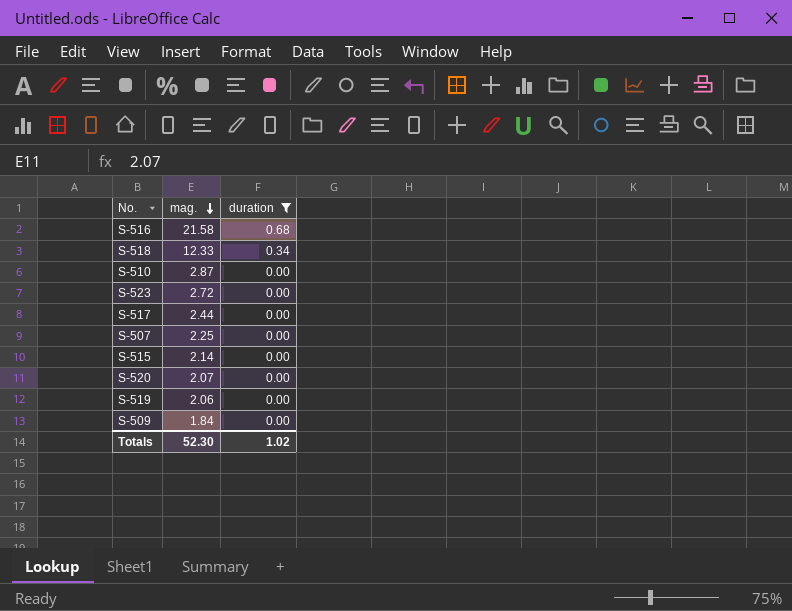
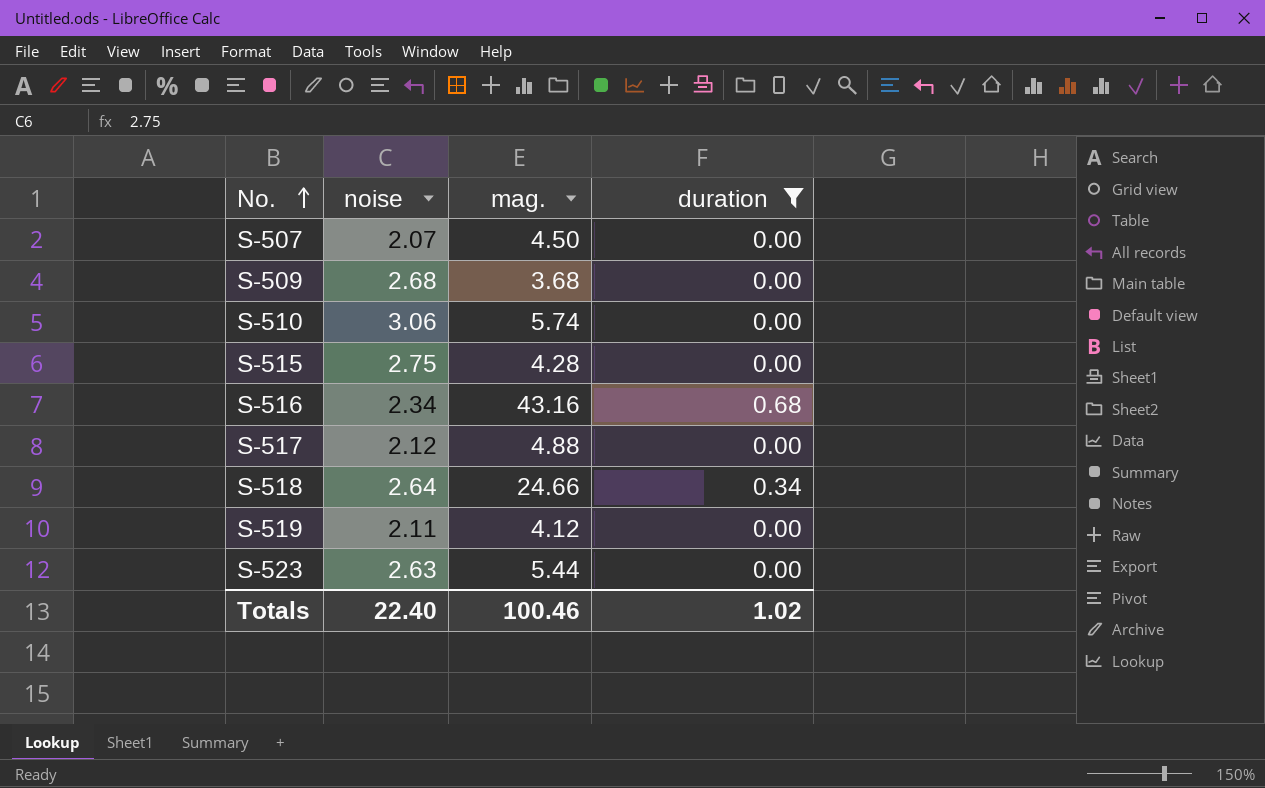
row order: mag. descending -> No. ascending
column noise | position: none -> 2
row S-520: 2.07 | 0.00 -> none
S-507 | mag.: 2.25 -> 4.50
S-509 | mag.: 1.84 -> 3.68
S-510 | mag.: 2.87 -> 5.74
S-515 | mag.: 2.14 -> 4.28
S-516 | mag.: 21.58 -> 43.16
S-517 | mag.: 2.44 -> 4.88
S-518 | mag.: 12.33 -> 24.66
S-519 | mag.: 2.06 -> 4.12
S-523 | mag.: 2.72 -> 5.44
Totals | mag.: 52.30 -> 100.46

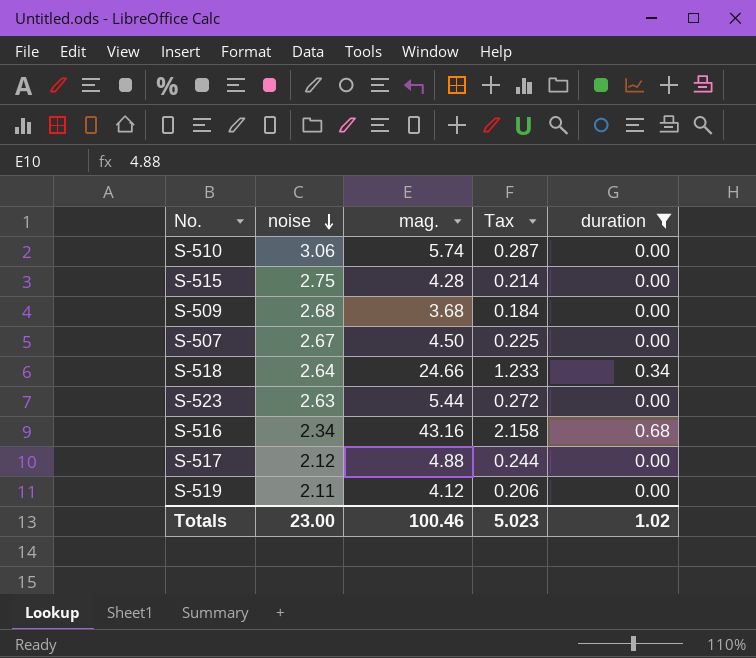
row order: No. ascending -> noise descending
column Tax | formula: none -> [mag.] * 0.05
S-507 | noise: 2.07 -> 2.67
Totals | noise: 22.40 -> 23.00

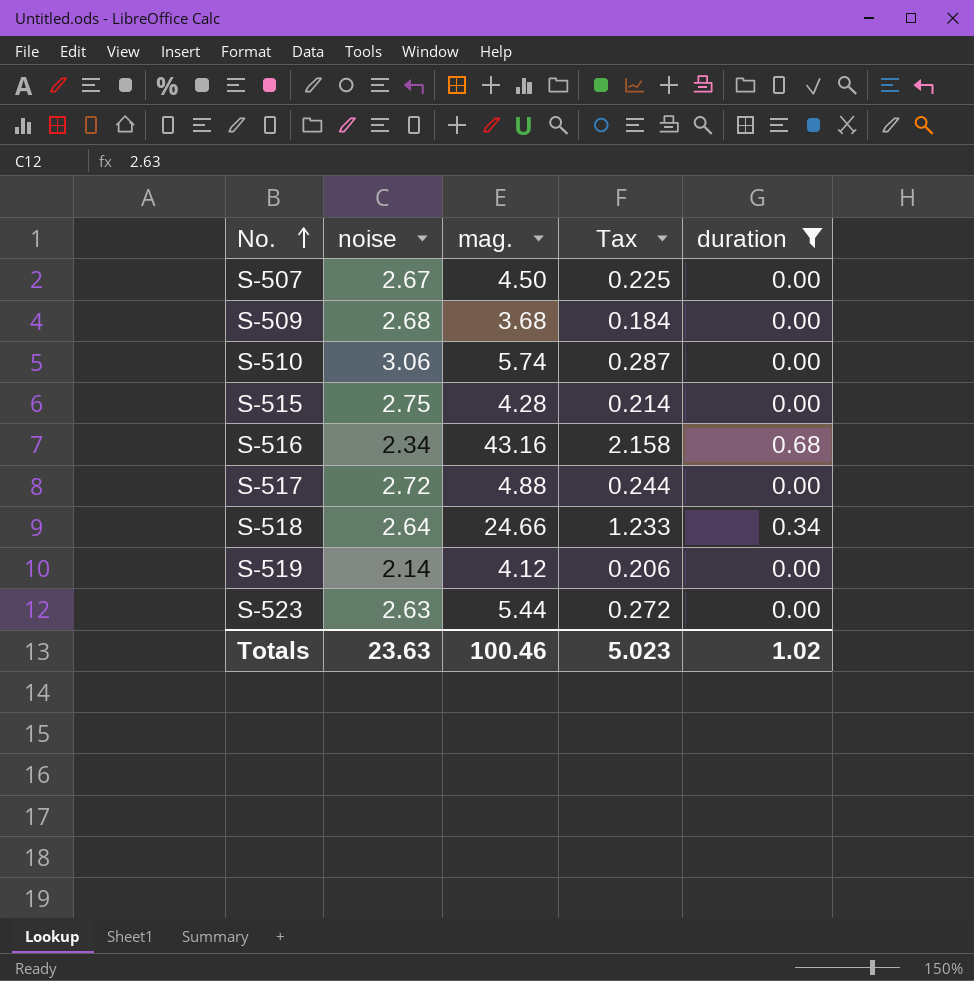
row order: noise descending -> No. ascending
S-517 | noise: 2.12 -> 2.72
S-519 | noise: 2.11 -> 2.14
Totals | noise: 23.00 -> 23.63

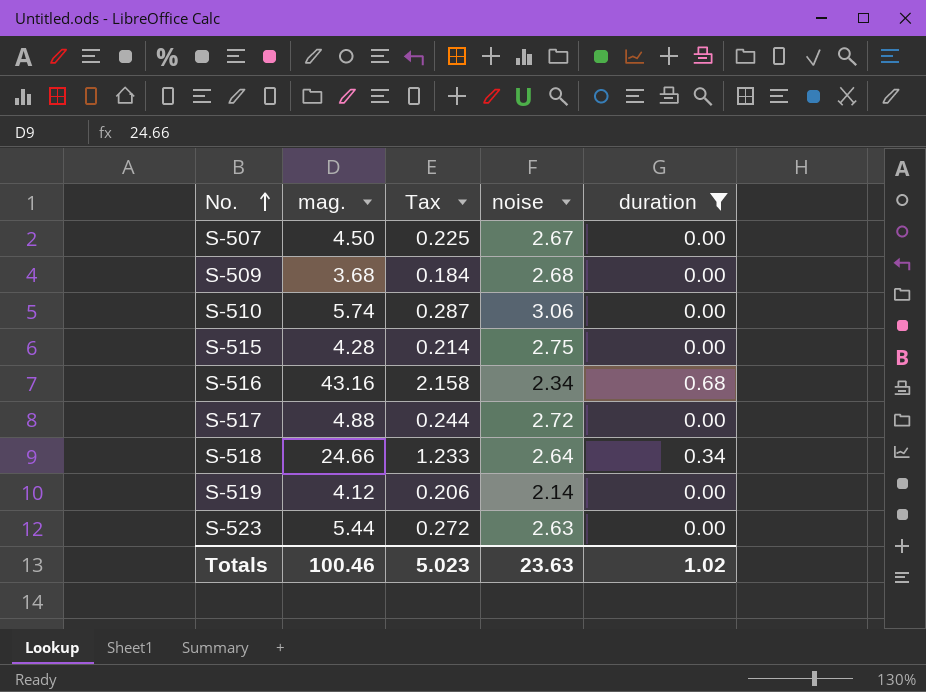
column noise | position: 2 -> 4

